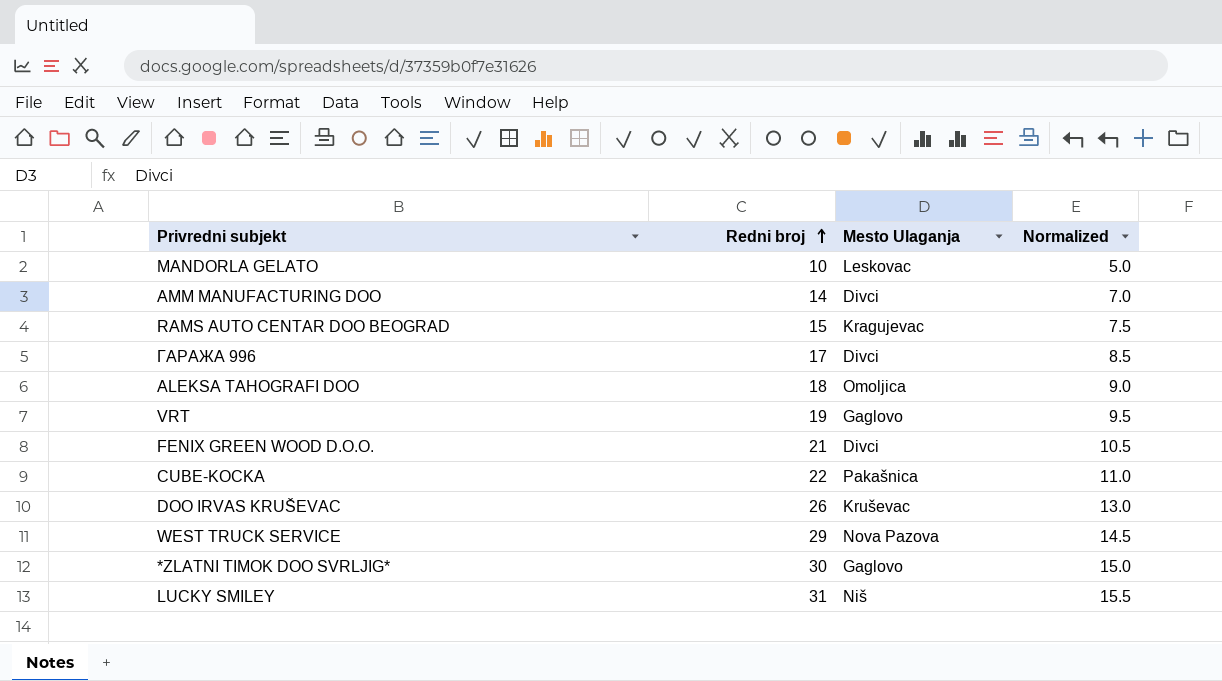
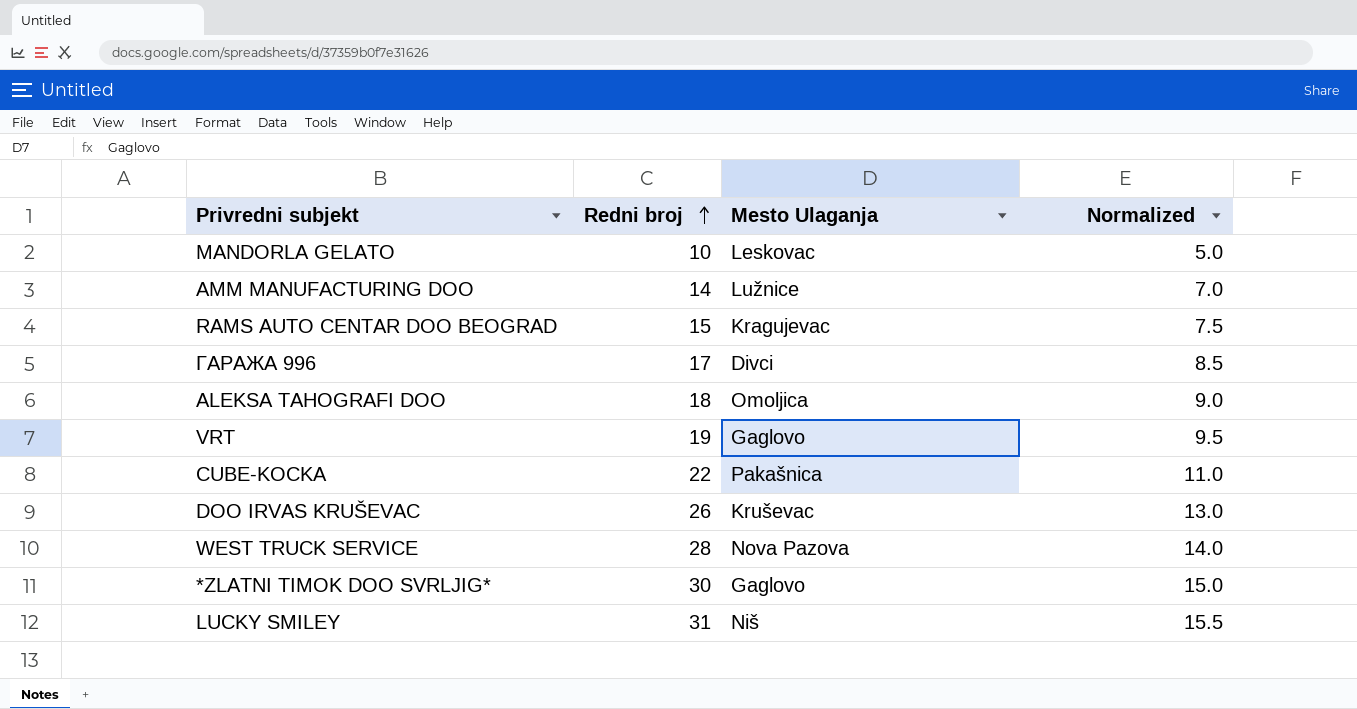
row FENIX GREEN WOOD D.O.O.: 21 | Divci | 10.5 -> none
AMM MANUFACTURING DOO | Mesto Ulaganja: Divci -> Lužnice
WEST TRUCK SERVICE | Redni broj: 29 -> 28
WEST TRUCK SERVICE | Normalized: 14.5 -> 14.0

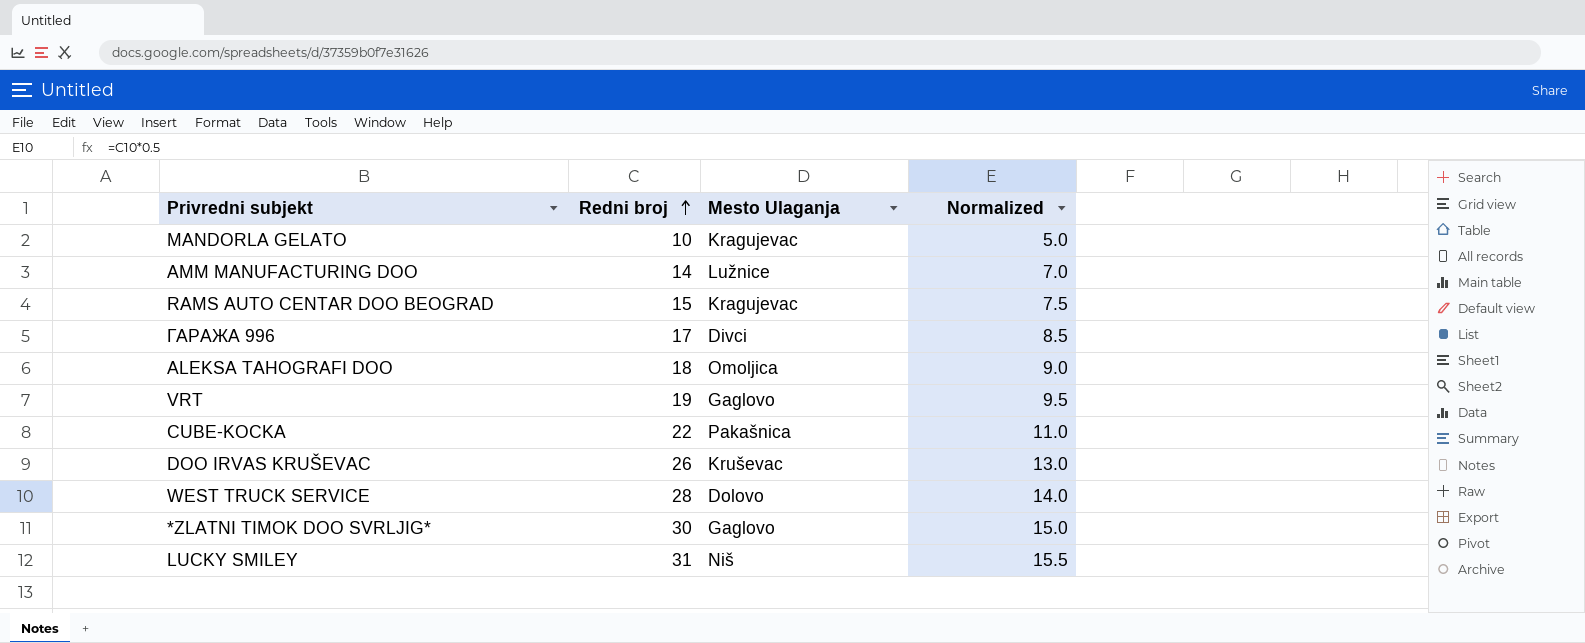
MANDORLA GELATO | Mesto Ulaganja: Leskovac -> Kragujevac
WEST TRUCK SERVICE | Mesto Ulaganja: Nova Pazova -> Dolovo

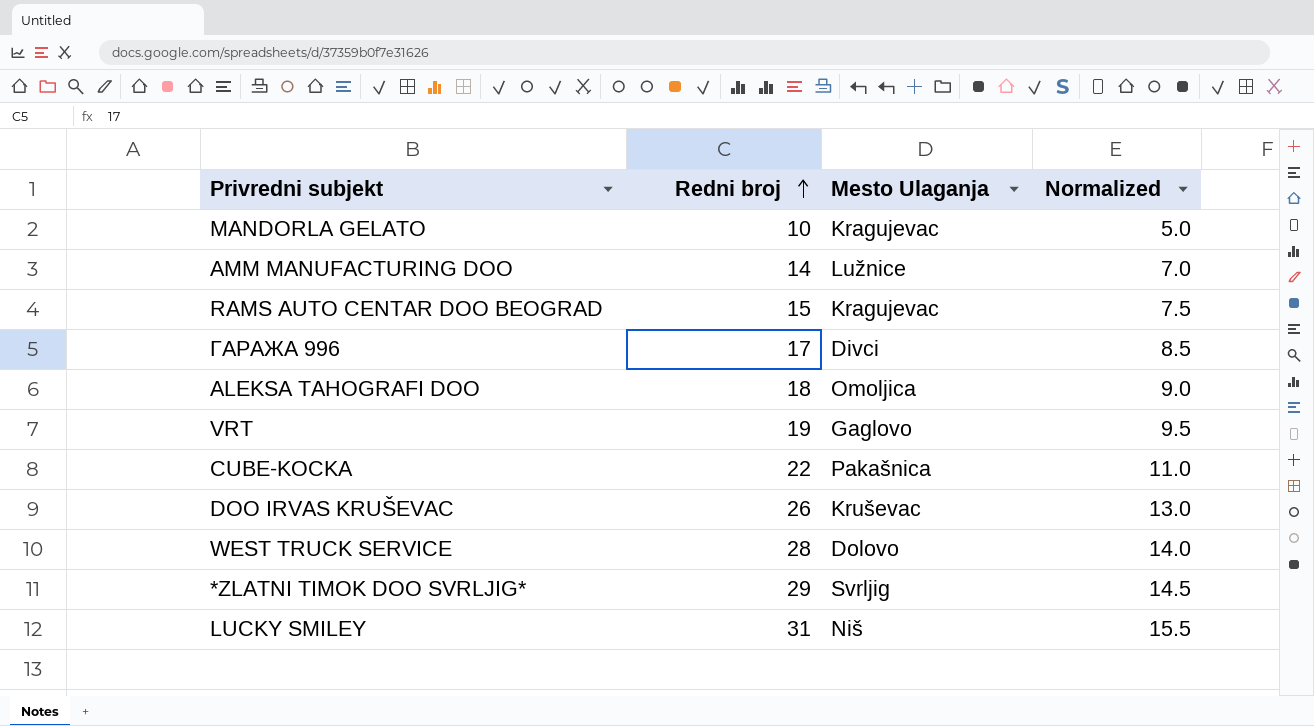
*ZLATNI TIMOK DOO SVRLJIG* | Redni broj: 30 -> 29
*ZLATNI TIMOK DOO SVRLJIG* | Mesto Ulaganja: Gaglovo -> Svrljig
*ZLATNI TIMOK DOO SVRLJIG* | Normalized: 15.0 -> 14.5

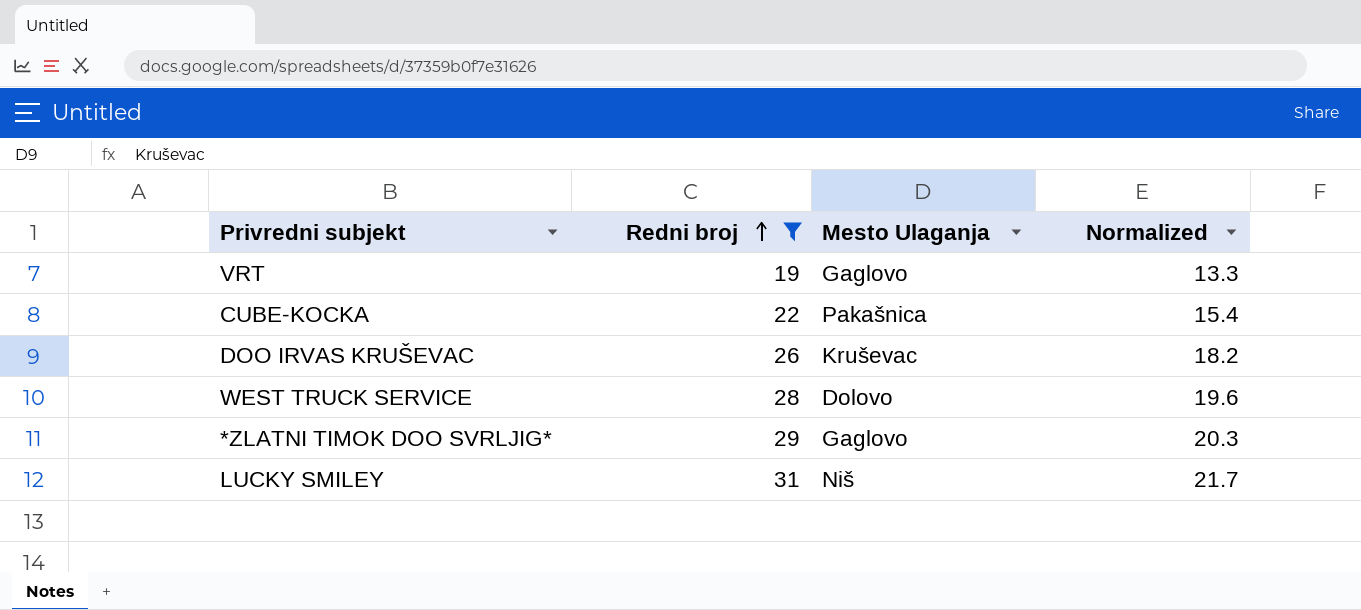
filter: none -> Redni broj >= 19
column Normalized | formula: [Redni broj] * 0.5 -> [Redni broj] * 0.7
*ZLATNI TIMOK DOO SVRLJIG* | Mesto Ulaganja: Svrljig -> Gaglovo

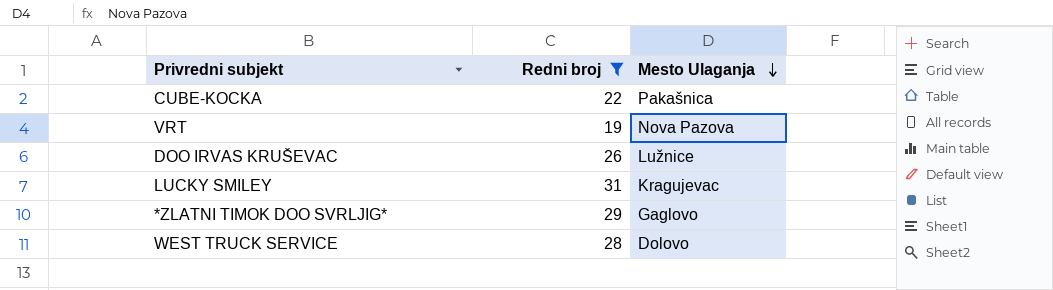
row order: Redni broj ascending -> Mesto Ulaganja descending
column Normalized | formula: [Redni broj] * 0.7 -> none
VRT | Mesto Ulaganja: Gaglovo -> Nova Pazova
DOO IRVAS KRUŠEVAC | Mesto Ulaganja: Kruševac -> Lužnice
LUCKY SMILEY | Mesto Ulaganja: Niš -> Kragujevac

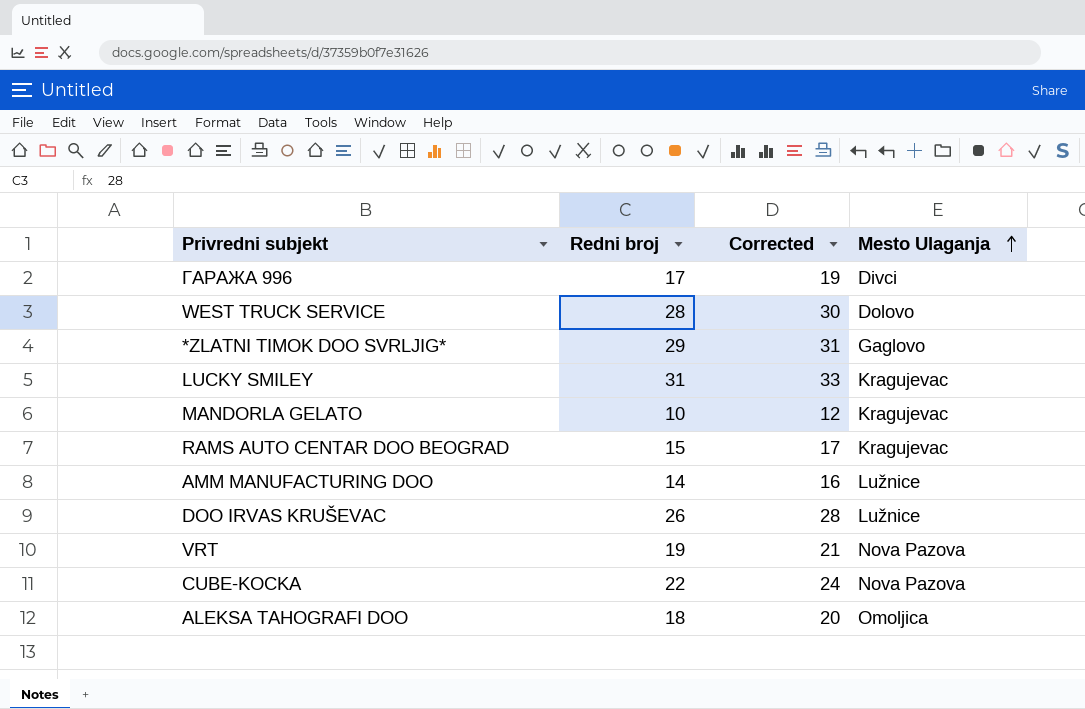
filter: Redni broj >= 19 -> none
row order: Mesto Ulaganja descending -> Mesto Ulaganja ascending
column Corrected | formula: none -> [Redni broj] + 2
CUBE-KOCKA | Mesto Ulaganja: Pakašnica -> Nova Pazova

